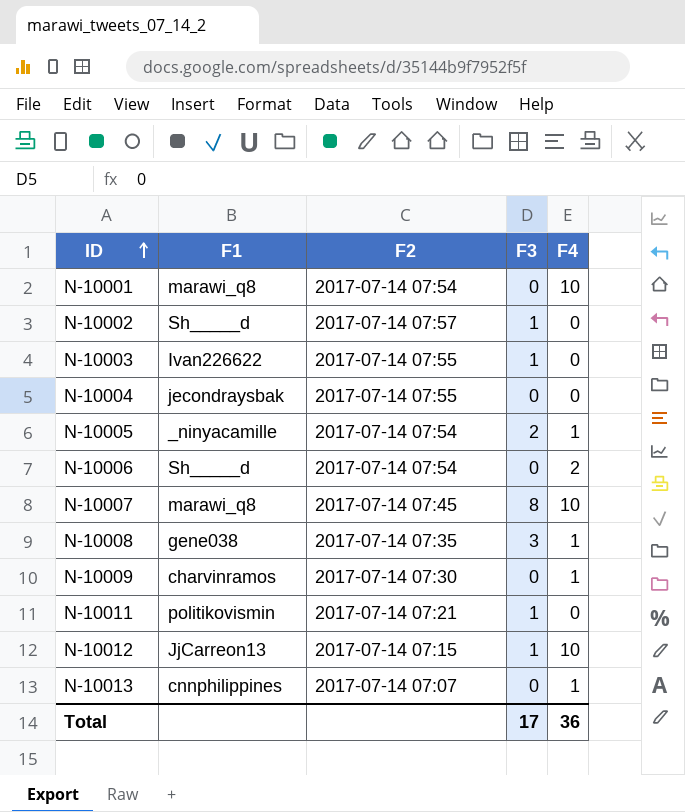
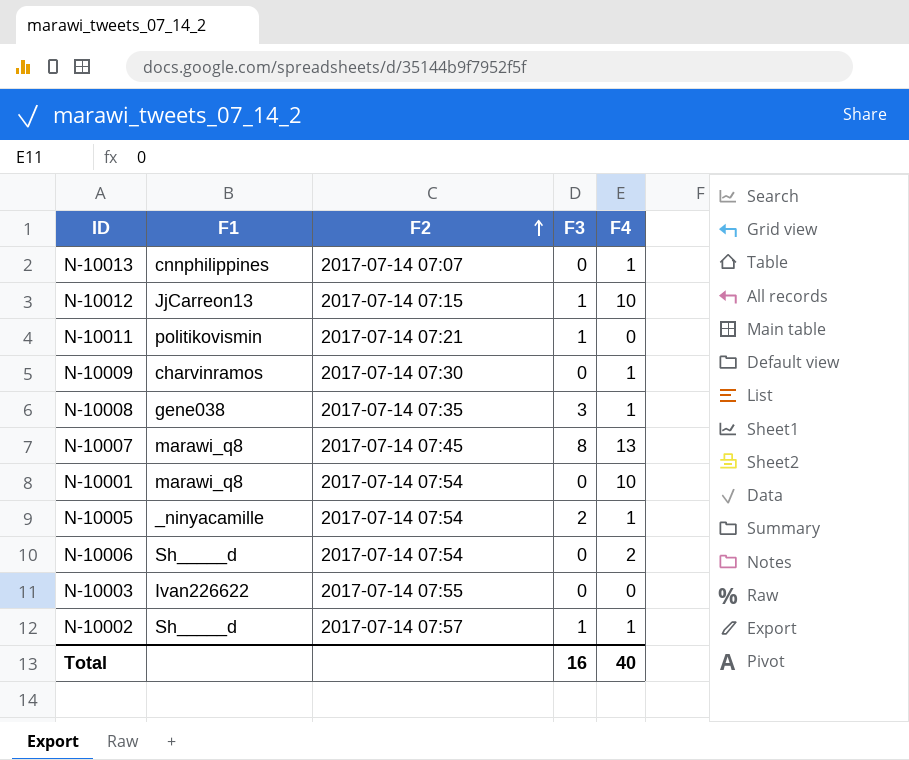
row order: ID ascending -> F2 ascending
row N-10004: jecondraysbak | 2017-07-14 07:55 | 0 | 0 -> none
N-10007 | F4: 10 -> 13
N-10003 | F3: 1 -> 0
N-10002 | F4: 0 -> 1
Total | F3: 17 -> 16
Total | F4: 36 -> 40

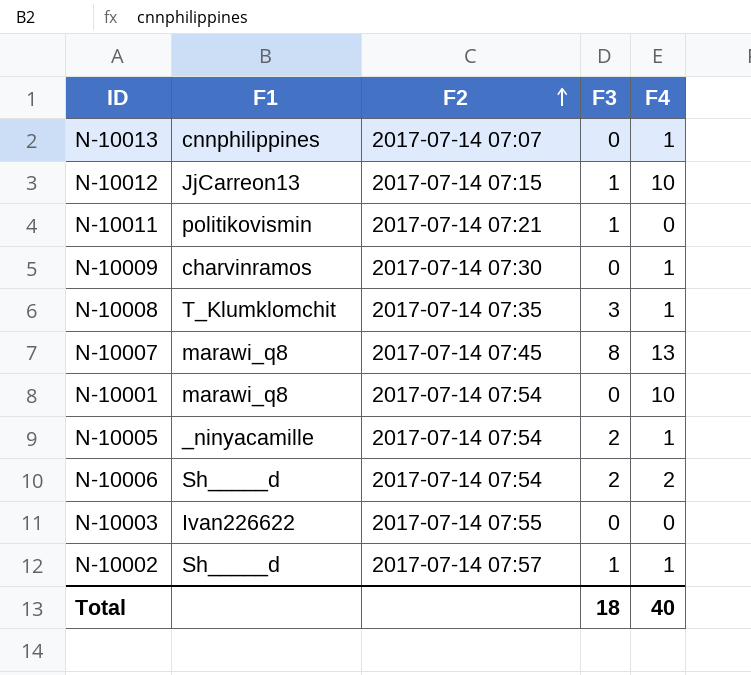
N-10008 | F1: gene038 -> T_Klumklomchit
N-10006 | F3: 0 -> 2
Total | F3: 16 -> 18

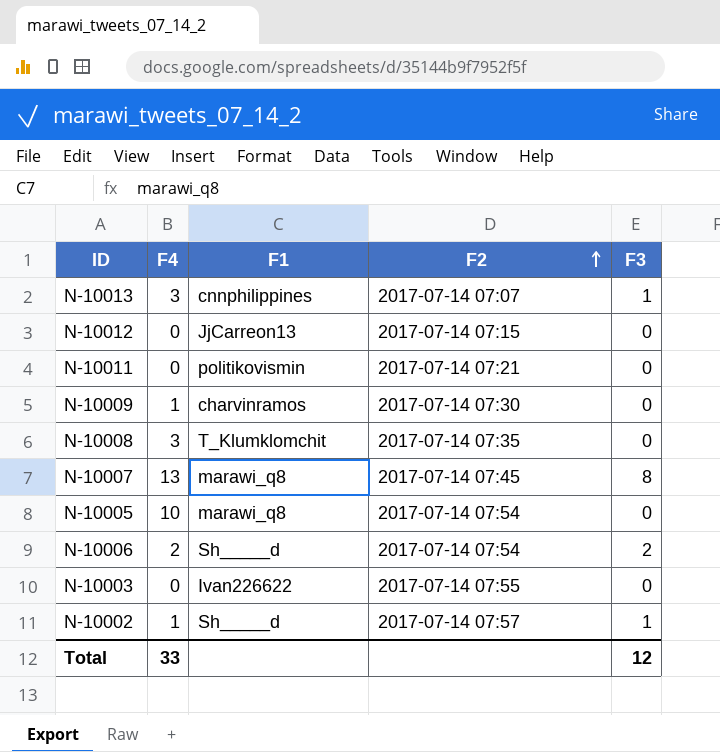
column F4 | position: 5 -> 2
row N-10001: marawi_q8 | 2017-07-14 07:54 | 0 | 10 -> none
N-10013 | F4: 1 -> 3
N-10013 | F3: 0 -> 1
N-10012 | F4: 10 -> 0
N-10012 | F3: 1 -> 0
N-10011 | F3: 1 -> 0
N-10008 | F4: 1 -> 3
N-10008 | F3: 3 -> 0
N-10005 | F4: 1 -> 10
N-10005 | F1: _ninyacamille -> marawi_q8
N-10005 | F3: 2 -> 0
Total | F4: 40 -> 33
Total | F3: 18 -> 12

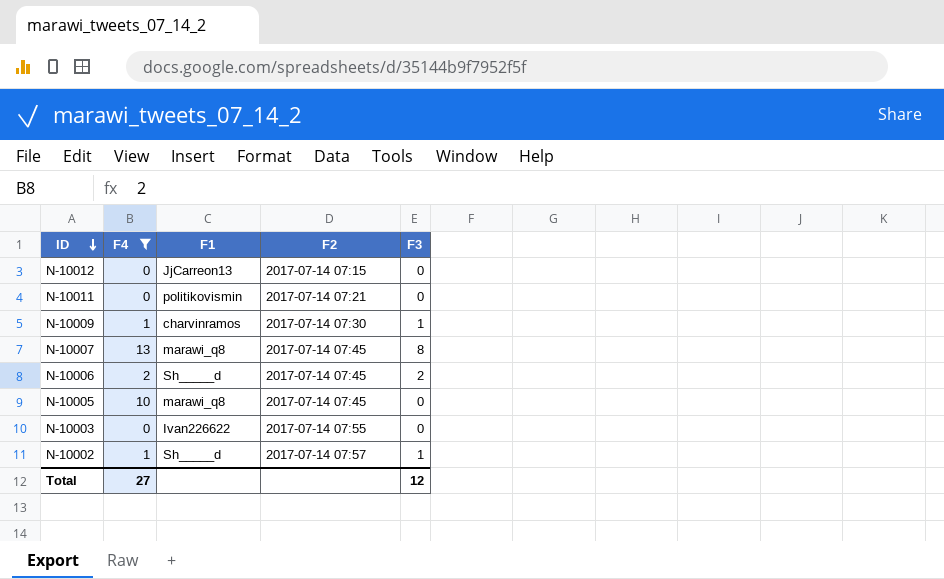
filter: none -> F4 != 3
row order: F2 ascending -> ID descending
N-10009 | F3: 0 -> 1
N-10006 | F2: 2017-07-14 07:54 -> 2017-07-14 07:45
N-10005 | F2: 2017-07-14 07:54 -> 2017-07-14 07:45
Total | F4: 33 -> 27

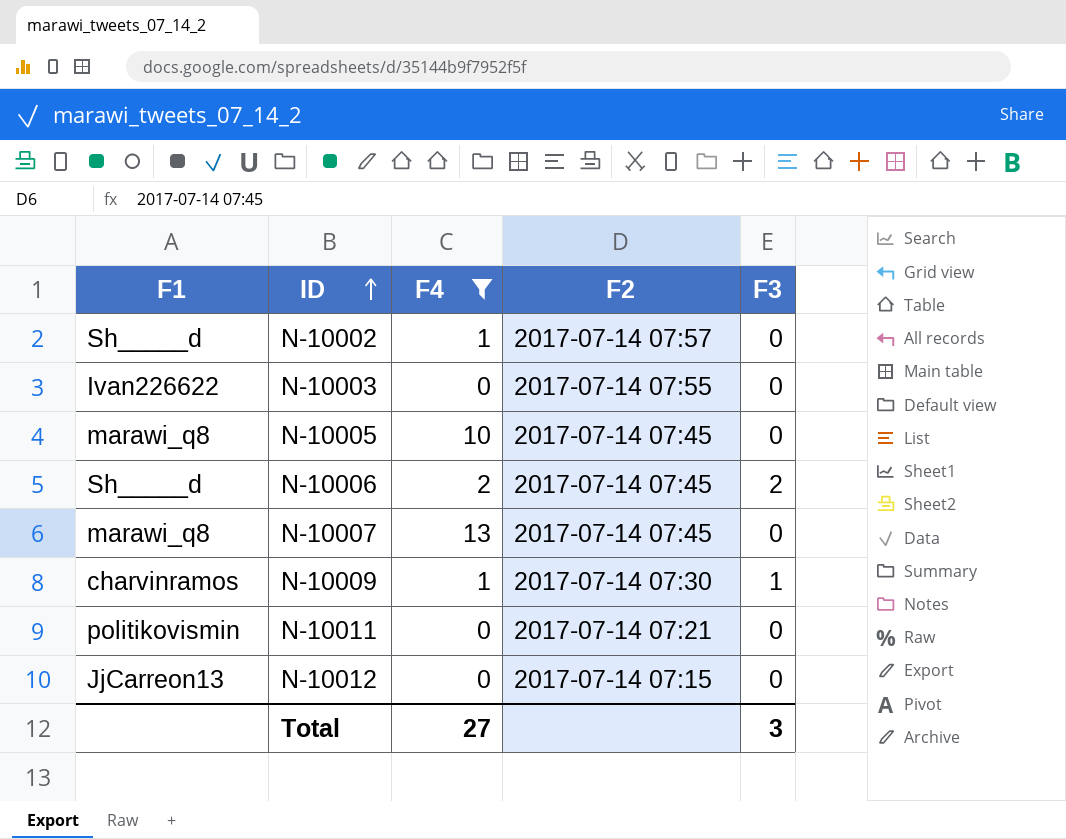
row order: ID descending -> ID ascending
column F1 | position: 3 -> 1
N-10002 | F3: 1 -> 0
N-10007 | F3: 8 -> 0
Total | F3: 12 -> 3

